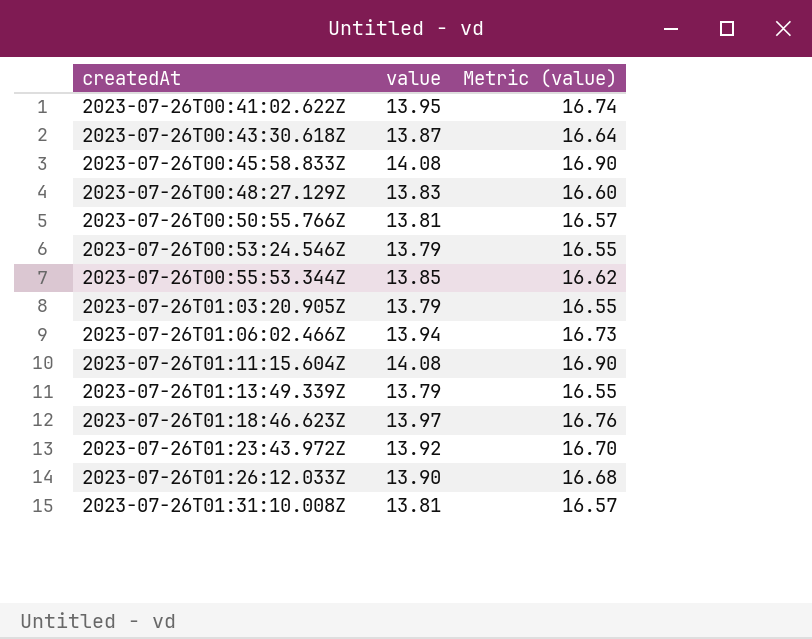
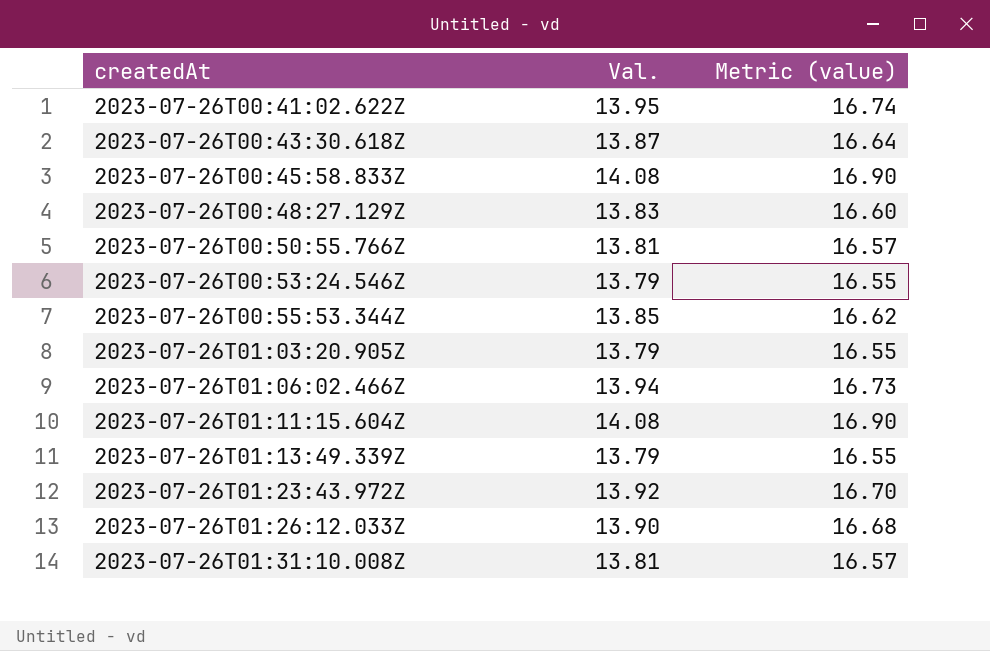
column name: value -> Val.
row 2023-07-26T01:18:46.623Z: 13.97 | 16.76 -> none

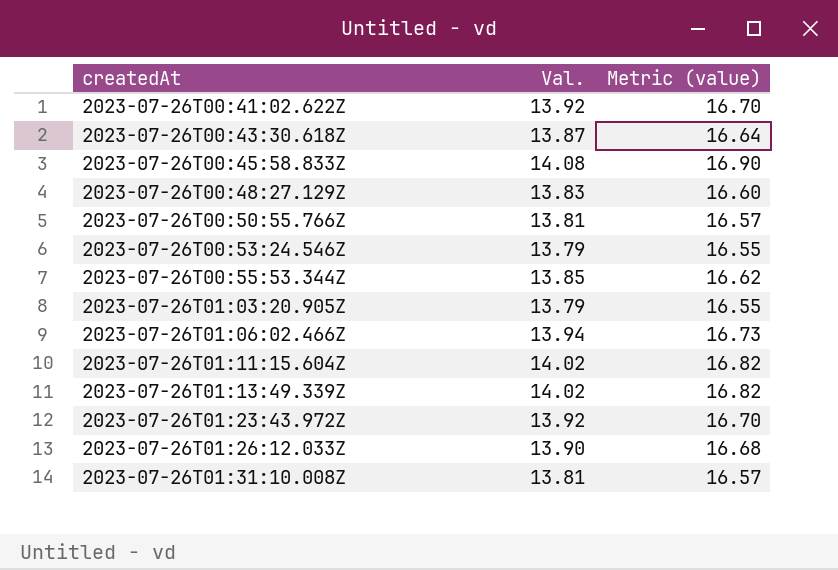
2023-07-26T00:41:02.622Z | Val.: 13.95 -> 13.92
2023-07-26T00:41:02.622Z | Metric (value): 16.74 -> 16.70
2023-07-26T01:11:15.604Z | Val.: 14.08 -> 14.02
2023-07-26T01:11:15.604Z | Metric (value): 16.90 -> 16.82
2023-07-26T01:13:49.339Z | Val.: 13.79 -> 14.02
2023-07-26T01:13:49.339Z | Metric (value): 16.55 -> 16.82

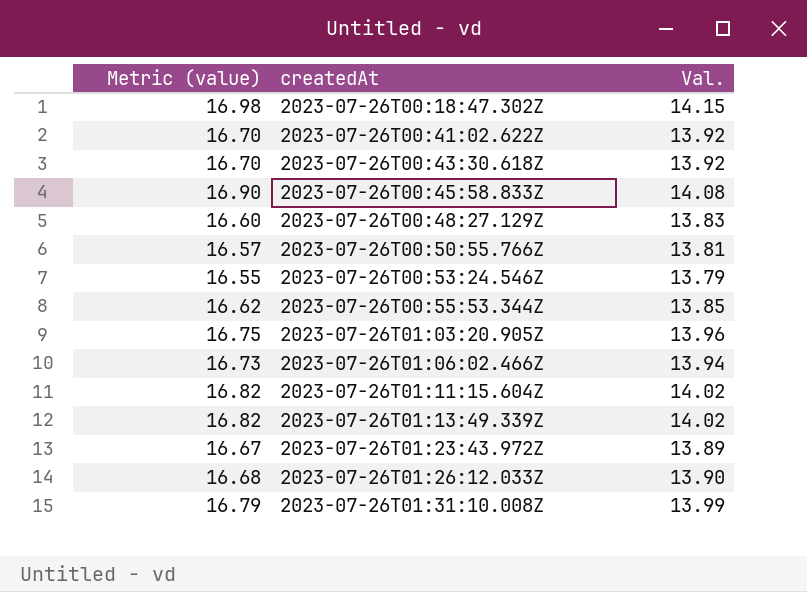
column Metric (value) | position: 3 -> 1
row 2023-07-26T00:18:47.302Z: none -> 16.98 | 14.15
2023-07-26T00:43:30.618Z | Metric (value): 16.64 -> 16.70
2023-07-26T00:43:30.618Z | Val.: 13.87 -> 13.92
2023-07-26T01:03:20.905Z | Metric (value): 16.55 -> 16.75
2023-07-26T01:03:20.905Z | Val.: 13.79 -> 13.96
2023-07-26T01:23:43.972Z | Metric (value): 16.70 -> 16.67
2023-07-26T01:23:43.972Z | Val.: 13.92 -> 13.89
2023-07-26T01:31:10.008Z | Metric (value): 16.57 -> 16.79
2023-07-26T01:31:10.008Z | Val.: 13.81 -> 13.99

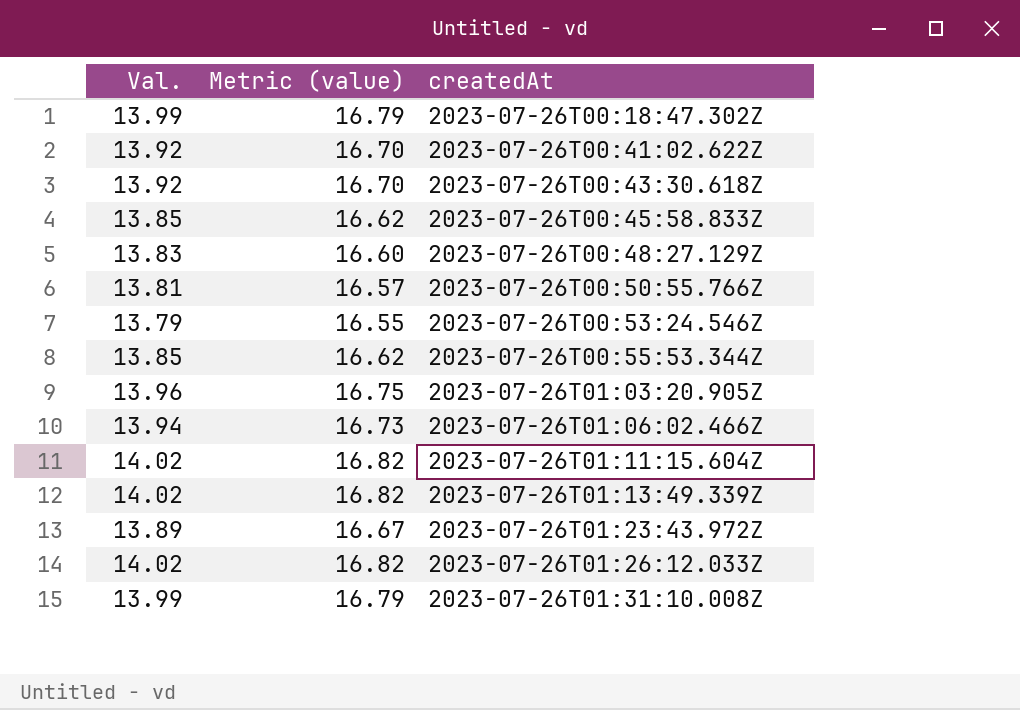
column Val. | position: 3 -> 1
2023-07-26T00:18:47.302Z | Val.: 14.15 -> 13.99
2023-07-26T00:18:47.302Z | Metric (value): 16.98 -> 16.79
2023-07-26T00:45:58.833Z | Val.: 14.08 -> 13.85
2023-07-26T00:45:58.833Z | Metric (value): 16.90 -> 16.62
2023-07-26T01:26:12.033Z | Val.: 13.90 -> 14.02
2023-07-26T01:26:12.033Z | Metric (value): 16.68 -> 16.82

